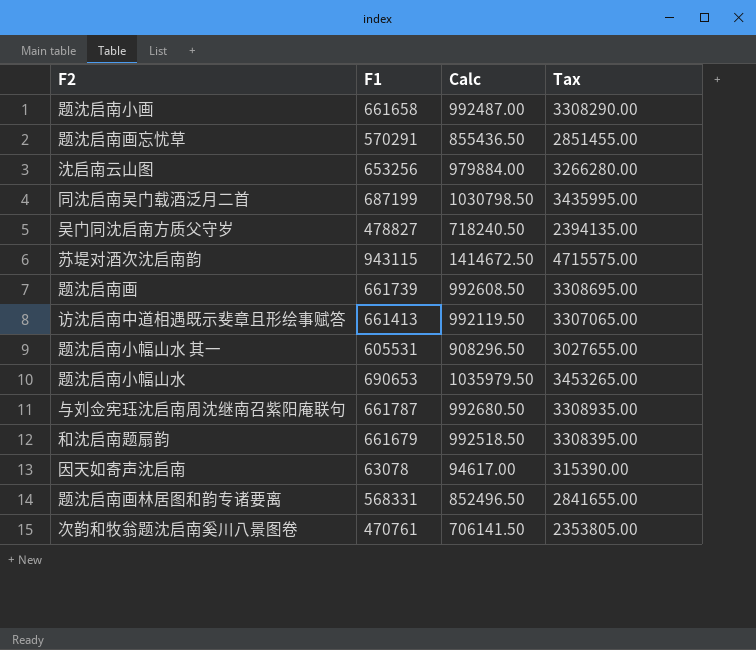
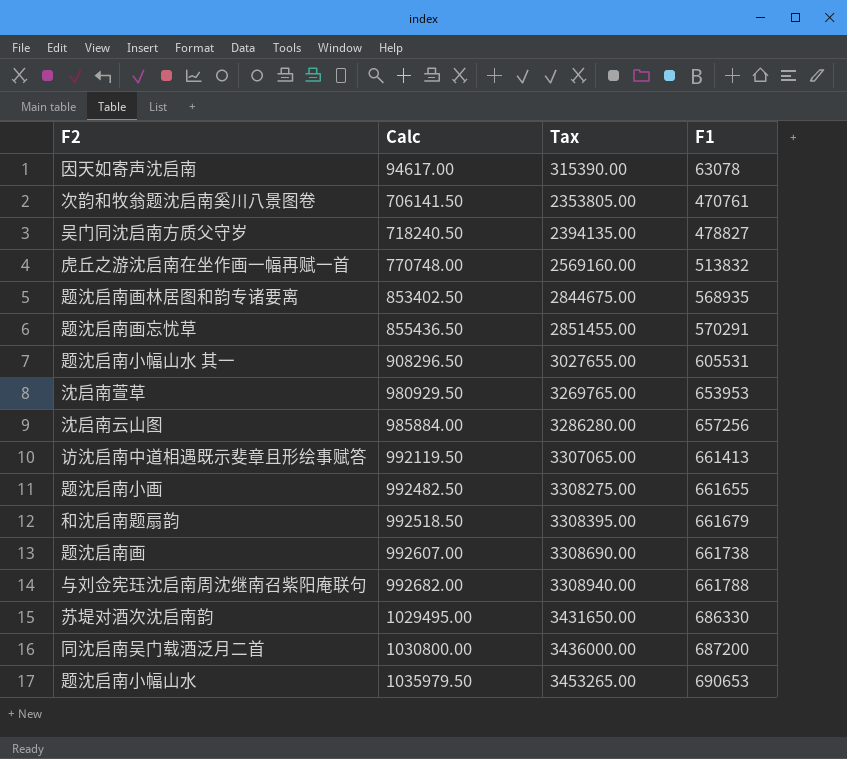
row order: none -> Calc ascending
column F1 | position: 2 -> 4
row 虎丘之游沈启南在坐作画一幅再赋一首: none -> 770748.00 | 2569160.00 | 513832
题沈启南画林居图和韵专诸要离 | Calc: 852496.50 -> 853402.50
题沈启南画林居图和韵专诸要离 | Tax: 2841655.00 -> 2844675.00
题沈启南画林居图和韵专诸要离 | F1: 568331 -> 568935
row 沈启南萱草: none -> 980929.50 | 3269765.00 | 653953
沈启南云山图 | Calc: 979884.00 -> 985884.00
沈启南云山图 | Tax: 3266280.00 -> 3286280.00
沈启南云山图 | F1: 653256 -> 657256
题沈启南小画 | Calc: 992487.00 -> 992482.50
题沈启南小画 | Tax: 3308290.00 -> 3308275.00
题沈启南小画 | F1: 661658 -> 661655
题沈启南画 | Calc: 992608.50 -> 992607.00
题沈启南画 | Tax: 3308695.00 -> 3308690.00
题沈启南画 | F1: 661739 -> 661738
与刘佥宪珏沈启南周沈继南召紫阳庵联句 | Calc: 992680.50 -> 992682.00
与刘佥宪珏沈启南周沈继南召紫阳庵联句 | Tax: 3308935.00 -> 3308940.00
与刘佥宪珏沈启南周沈继南召紫阳庵联句 | F1: 661787 -> 661788
苏堤对酒次沈启南韵 | Calc: 1414672.50 -> 1029495.00
苏堤对酒次沈启南韵 | Tax: 4715575.00 -> 3431650.00
苏堤对酒次沈启南韵 | F1: 943115 -> 686330
同沈启南吴门载酒泛月二首 | Calc: 1030798.50 -> 1030800.00
同沈启南吴门载酒泛月二首 | Tax: 3435995.00 -> 3436000.00
同沈启南吴门载酒泛月二首 | F1: 687199 -> 687200

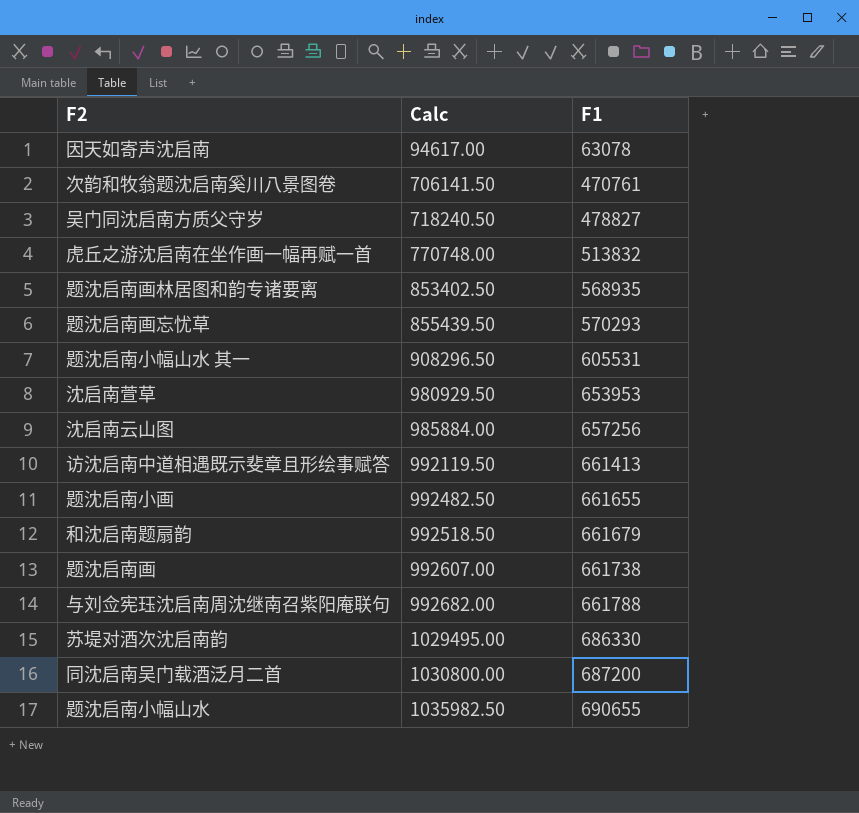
column Tax | formula: [F1] * 5 -> none
题沈启南画忘忧草 | Calc: 855436.50 -> 855439.50
题沈启南画忘忧草 | F1: 570291 -> 570293
题沈启南小幅山水 | Calc: 1035979.50 -> 1035982.50
题沈启南小幅山水 | F1: 690653 -> 690655

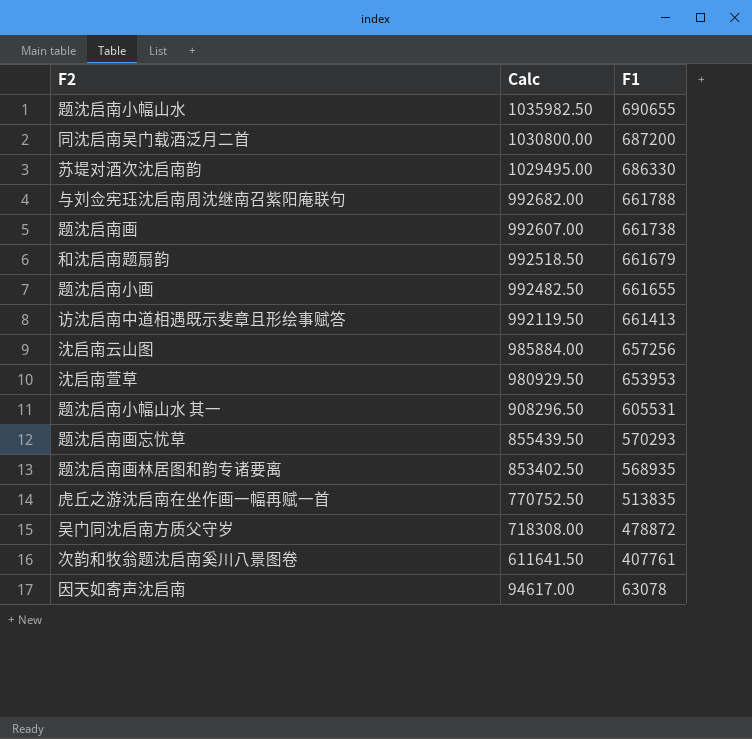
row order: Calc ascending -> Calc descending
虎丘之游沈启南在坐作画一幅再赋一首 | Calc: 770748.00 -> 770752.50
虎丘之游沈启南在坐作画一幅再赋一首 | F1: 513832 -> 513835
吴门同沈启南方质父守岁 | Calc: 718240.50 -> 718308.00
吴门同沈启南方质父守岁 | F1: 478827 -> 478872
次韵和牧翁题沈启南奚川八景图卷 | Calc: 706141.50 -> 611641.50
次韵和牧翁题沈启南奚川八景图卷 | F1: 470761 -> 407761

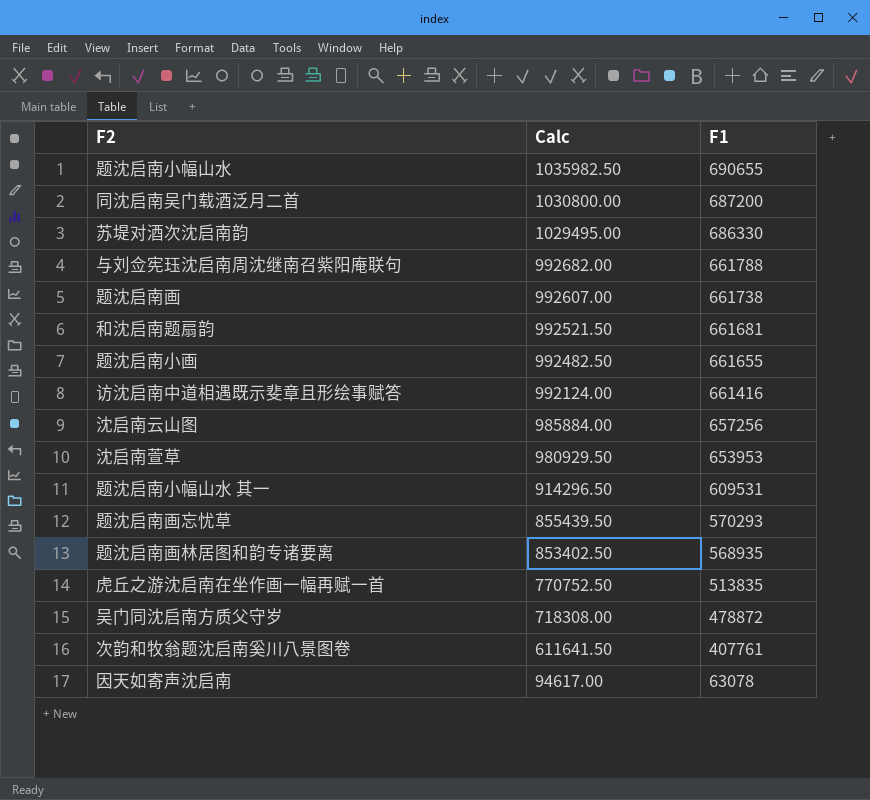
和沈启南题扇韵 | Calc: 992518.50 -> 992521.50
和沈启南题扇韵 | F1: 661679 -> 661681
访沈启南中道相遇既示斐章且形绘事赋答 | Calc: 992119.50 -> 992124.00
访沈启南中道相遇既示斐章且形绘事赋答 | F1: 661413 -> 661416
题沈启南小幅山水 其一 | Calc: 908296.50 -> 914296.50
题沈启南小幅山水 其一 | F1: 605531 -> 609531

